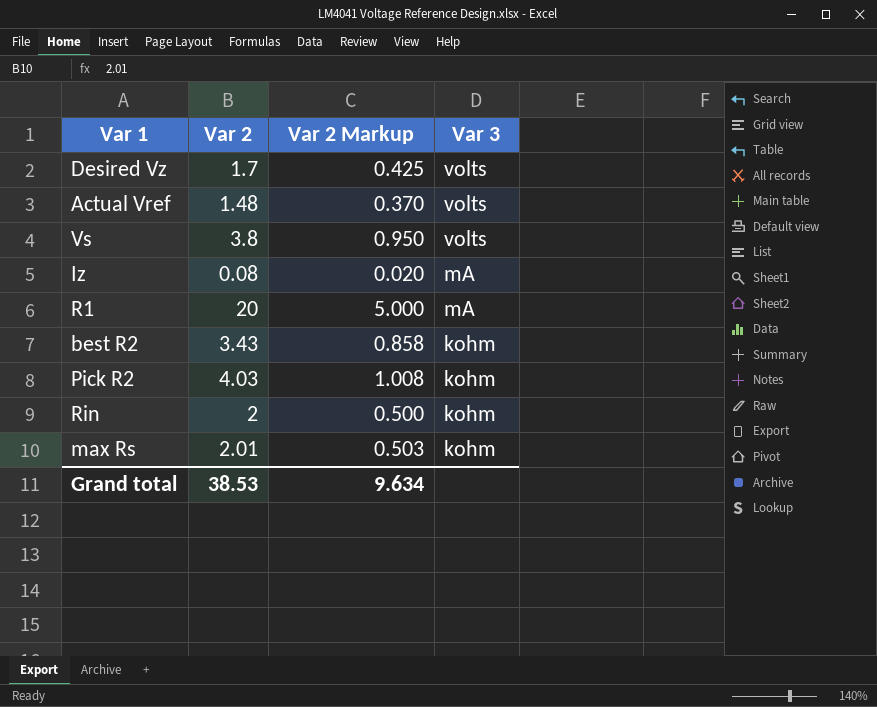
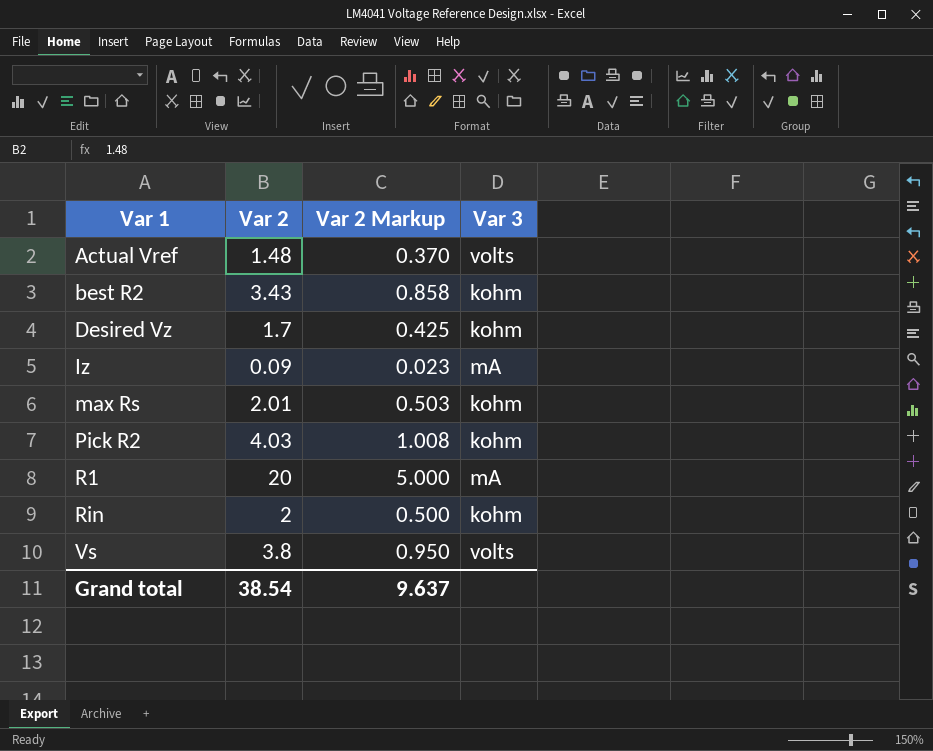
row order: Var 3 descending -> Var 1 ascending
Desired Vz | Var 3: volts -> kohm
Iz | Var 2: 0.08 -> 0.09
Iz | Var 2 Markup: 0.020 -> 0.023
Grand total | Var 2: 38.53 -> 38.54
Grand total | Var 2 Markup: 9.634 -> 9.637

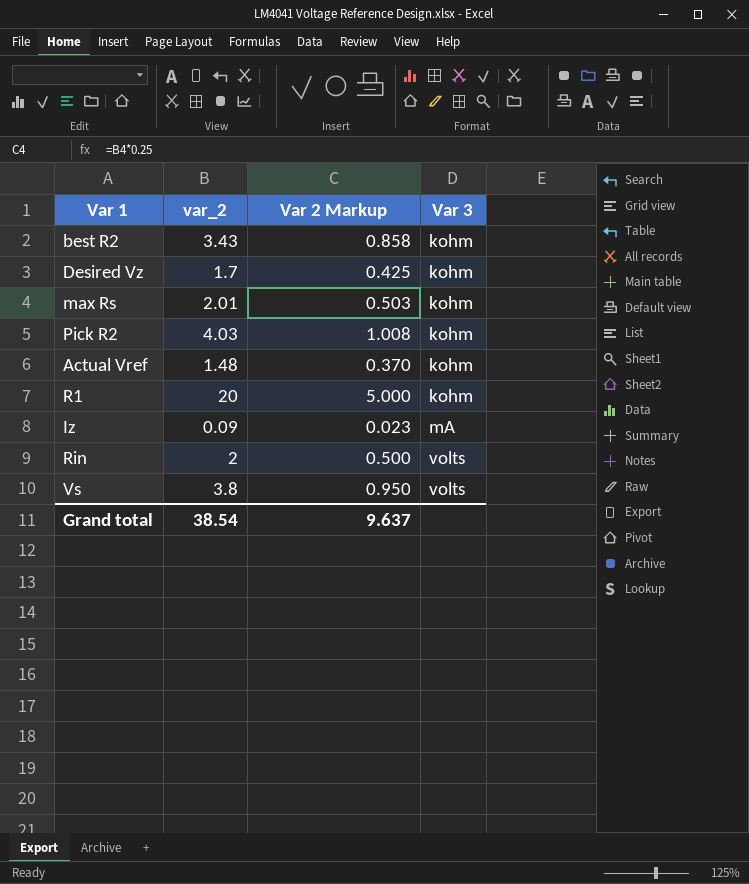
row order: Var 1 ascending -> Var 3 ascending
column name: Var 2 -> var_2
Actual Vref | Var 3: volts -> kohm
R1 | Var 3: mA -> kohm
Rin | Var 3: kohm -> volts

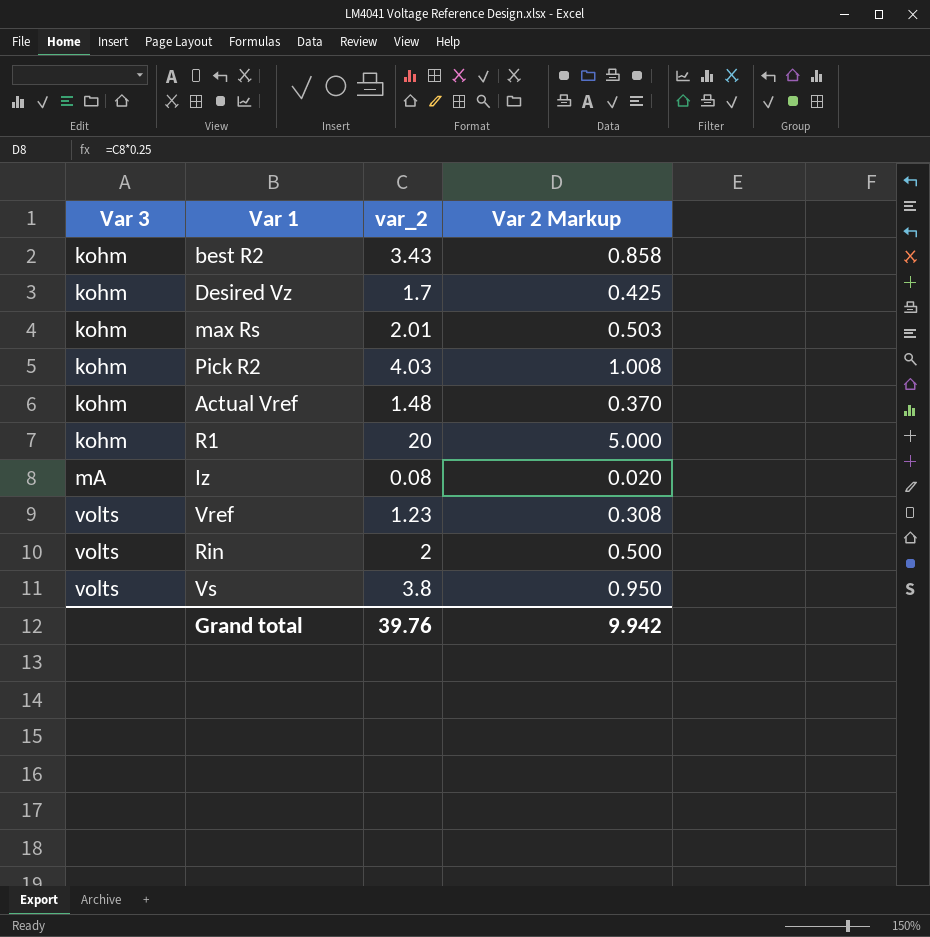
column Var 3 | position: 4 -> 1
Iz | var_2: 0.09 -> 0.08
Iz | Var 2 Markup: 0.023 -> 0.020
row Vref: none -> volts | 1.23 | 0.308
Grand total | var_2: 38.54 -> 39.76
Grand total | Var 2 Markup: 9.637 -> 9.942

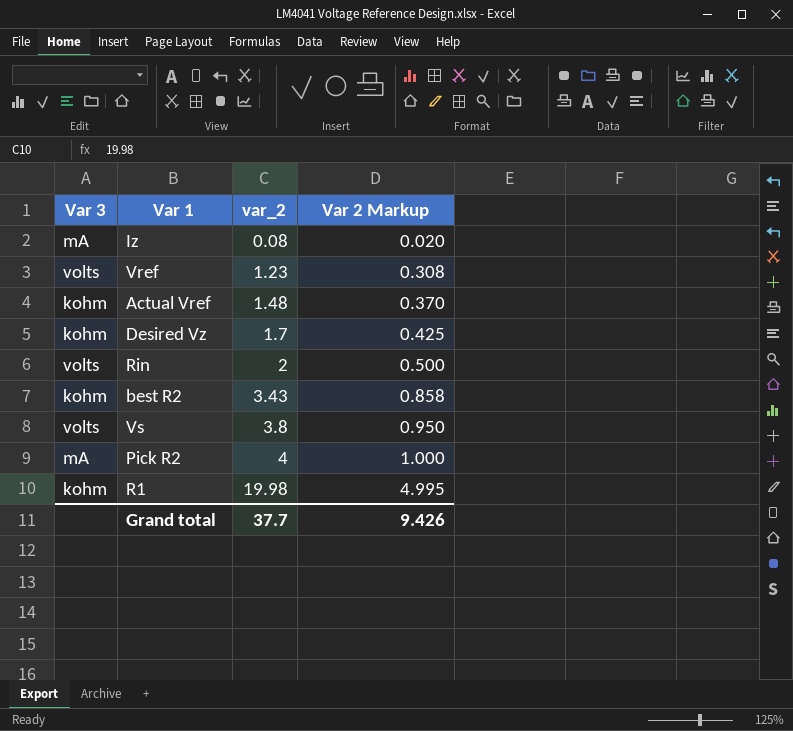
row order: Var 3 ascending -> var_2 ascending
row max Rs: kohm | 2.01 | 0.503 -> none
Pick R2 | Var 3: kohm -> mA
Pick R2 | var_2: 4.03 -> 4
Pick R2 | Var 2 Markup: 1.008 -> 1.000
R1 | var_2: 20 -> 19.98
R1 | Var 2 Markup: 5.000 -> 4.995
Grand total | var_2: 39.76 -> 37.7
Grand total | Var 2 Markup: 9.942 -> 9.426

